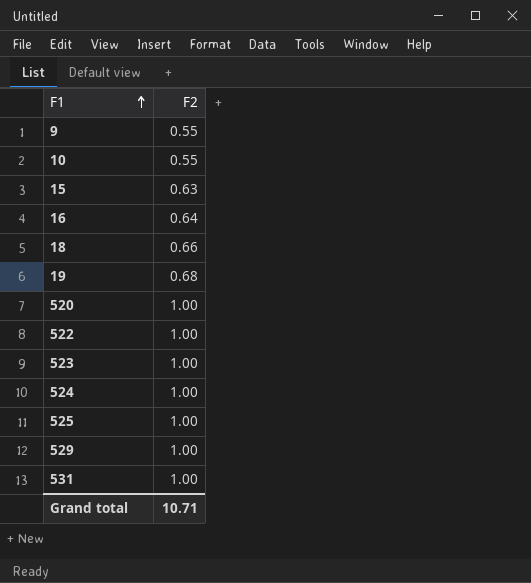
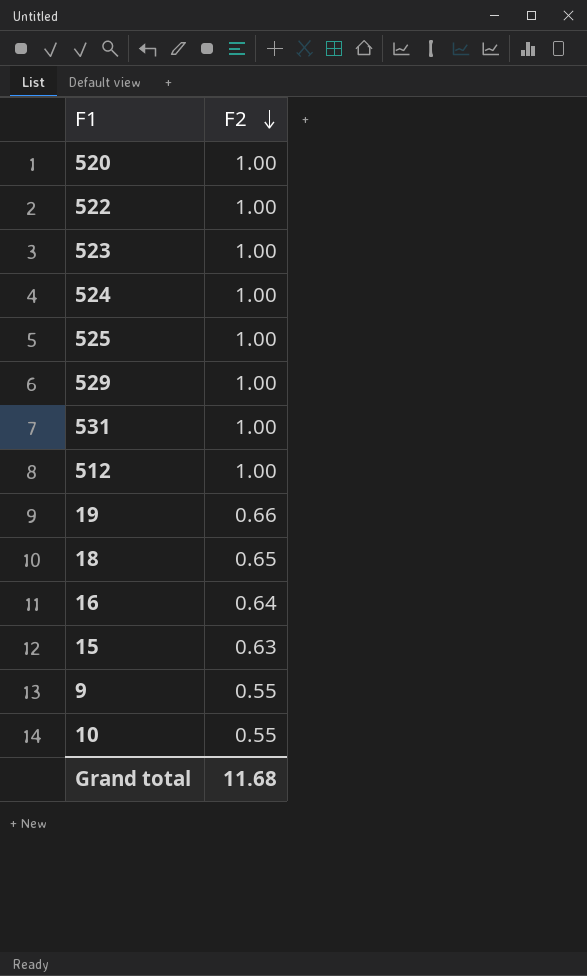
row order: F1 ascending -> F2 descending
row 512: none -> 1.00
19 | F2: 0.68 -> 0.66
18 | F2: 0.66 -> 0.65
Grand total | F2: 10.71 -> 11.68

